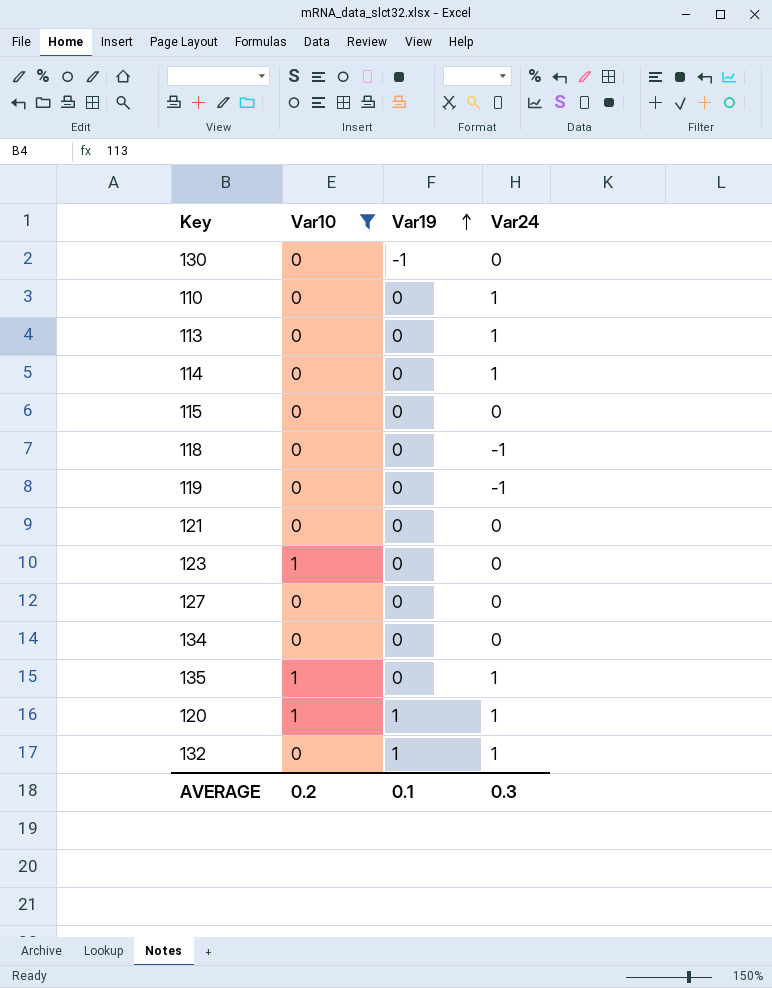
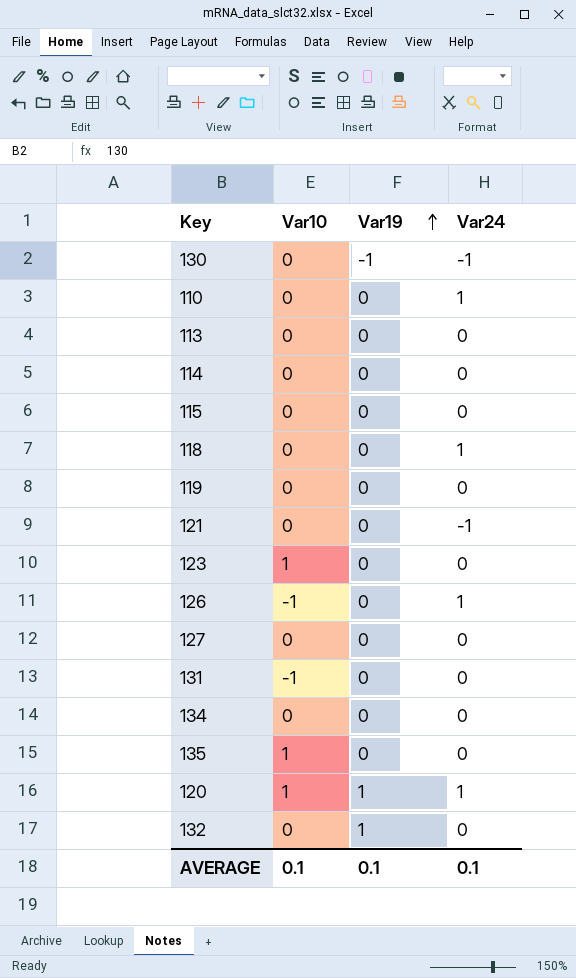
filter: Var10 != -1 -> none
130 | Var24: 0 -> -1
113 | Var24: 1 -> 0
114 | Var24: 1 -> 0
118 | Var24: -1 -> 1
119 | Var24: -1 -> 0
121 | Var24: 0 -> -1
135 | Var24: 1 -> 0
132 | Var24: 1 -> 0
AVERAGE | Var10: 0.2 -> 0.1
AVERAGE | Var24: 0.3 -> 0.1

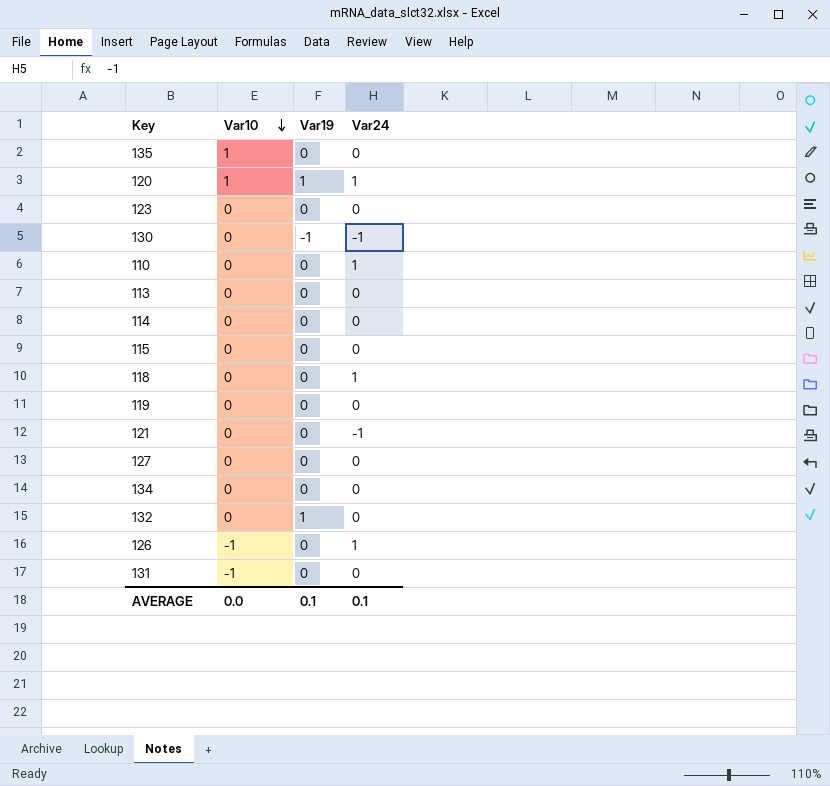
row order: Var19 ascending -> Var10 descending
123 | Var10: 1 -> 0
AVERAGE | Var10: 0.1 -> 0.0

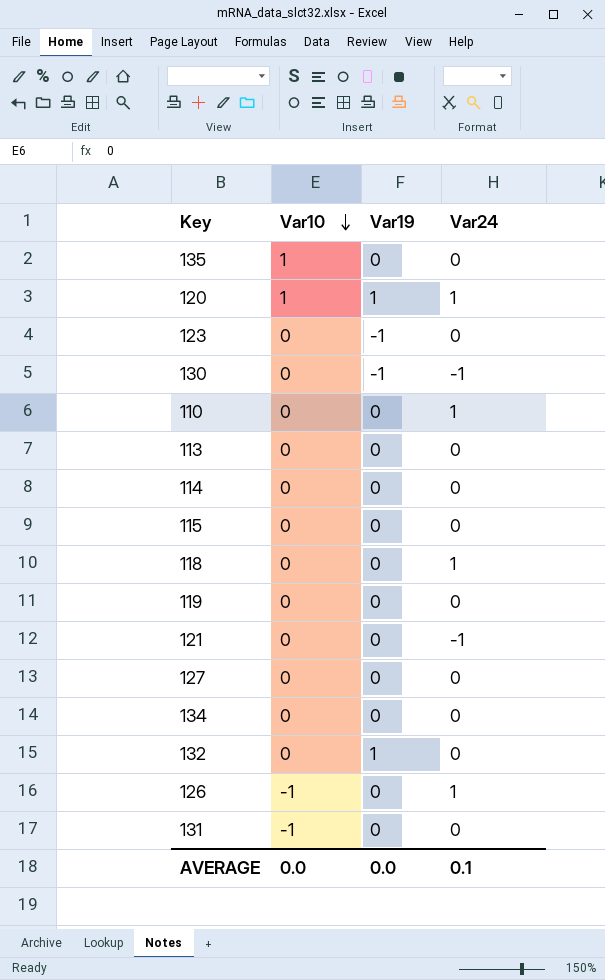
123 | Var19: 0 -> -1
AVERAGE | Var19: 0.1 -> 0.0

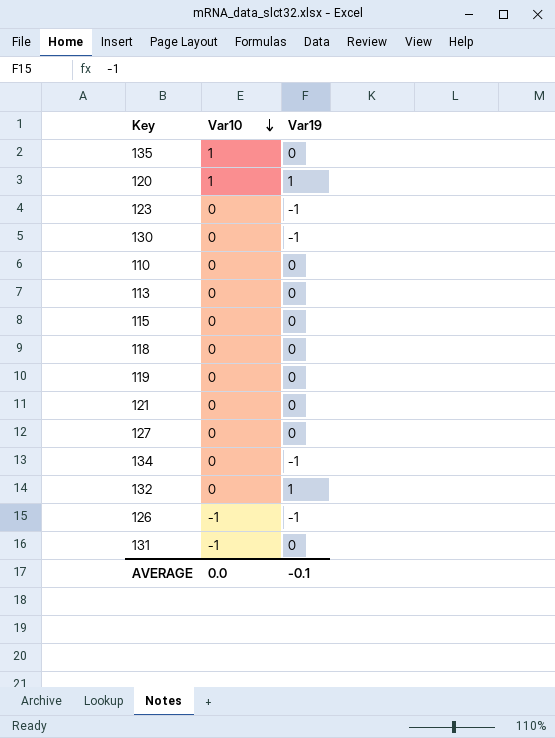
column Var24 | position: 4 -> none
row 114: 0 | 0 | 0 -> none
134 | Var19: 0 -> -1
126 | Var19: 0 -> -1
AVERAGE | Var19: 0.0 -> -0.1

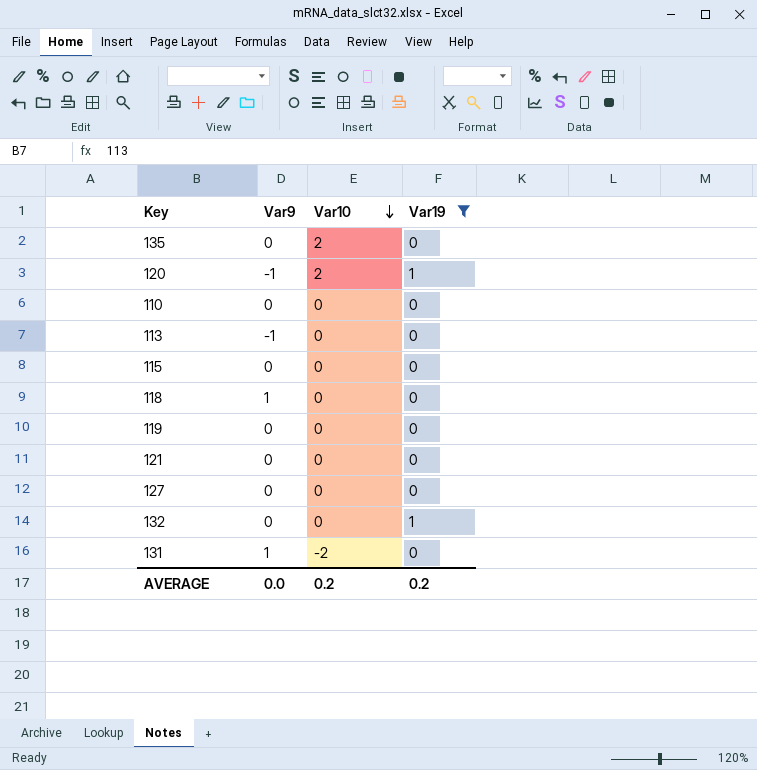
filter: none -> Var19 != -1
column Var9 | position: none -> 2
135 | Var10: 1 -> 2
120 | Var10: 1 -> 2
131 | Var10: -1 -> -2
AVERAGE | Var10: 0.0 -> 0.2
AVERAGE | Var19: -0.1 -> 0.2

